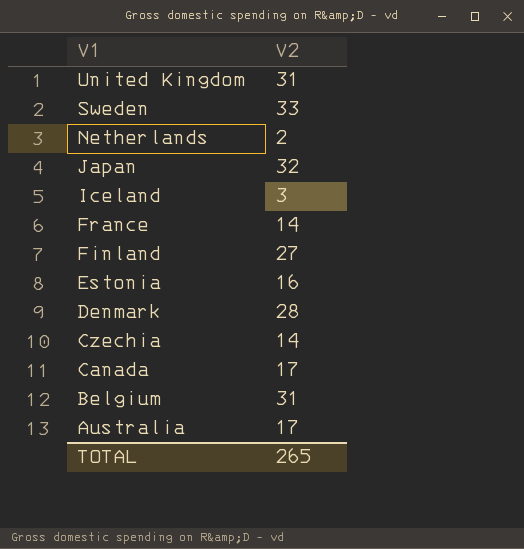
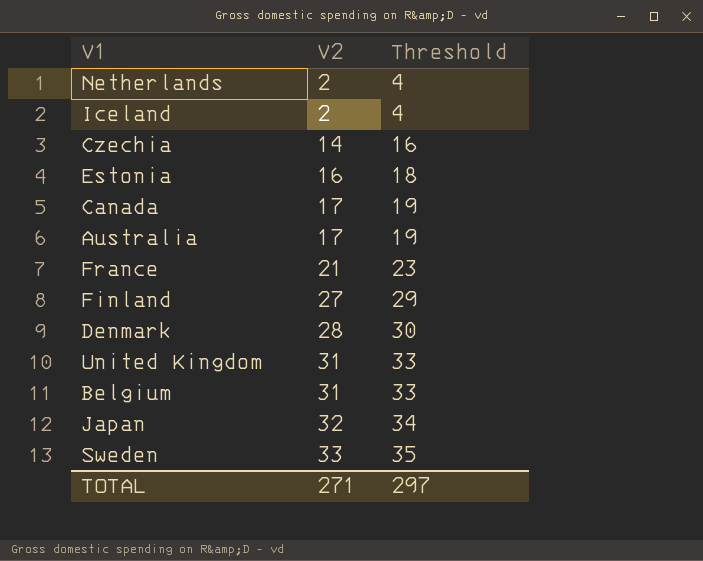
row order: V1 descending -> V2 ascending
column Threshold | formula: none -> [V2] + 2
Iceland | V2: 3 -> 2
France | V2: 14 -> 21
TOTAL | V2: 265 -> 271

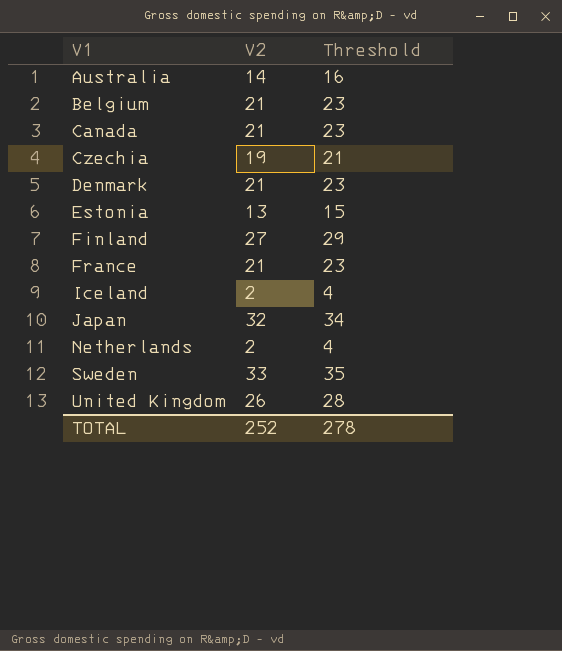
row order: V2 ascending -> V1 ascending
Australia | V2: 17 -> 14
Australia | Threshold: 19 -> 16
Belgium | V2: 31 -> 21
Belgium | Threshold: 33 -> 23
Canada | V2: 17 -> 21
Canada | Threshold: 19 -> 23
Czechia | V2: 14 -> 19
Czechia | Threshold: 16 -> 21
Denmark | V2: 28 -> 21
Denmark | Threshold: 30 -> 23
Estonia | V2: 16 -> 13
Estonia | Threshold: 18 -> 15
United Kingdom | V2: 31 -> 26
United Kingdom | Threshold: 33 -> 28
TOTAL | V2: 271 -> 252
TOTAL | Threshold: 297 -> 278

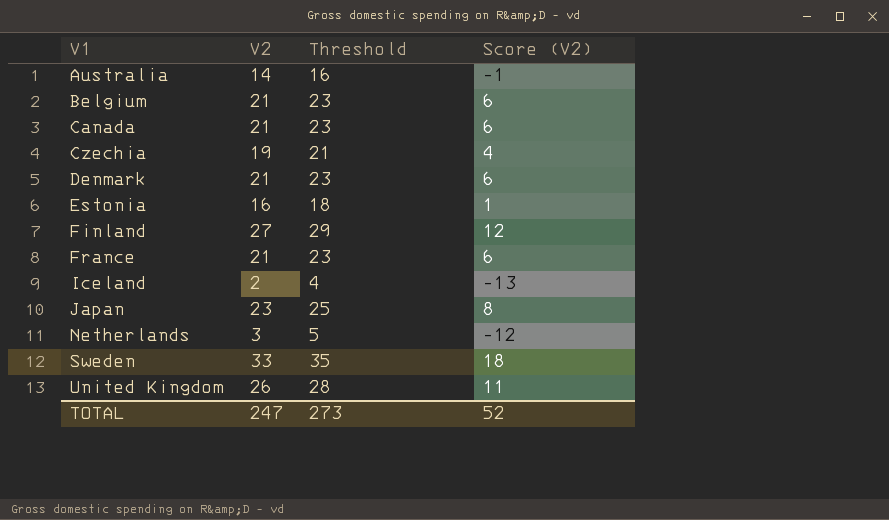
column Score (V2) | formula: none -> [V2] - 15
Estonia | V2: 13 -> 16
Estonia | Threshold: 15 -> 18
Japan | V2: 32 -> 23
Japan | Threshold: 34 -> 25
Netherlands | V2: 2 -> 3
Netherlands | Threshold: 4 -> 5
TOTAL | V2: 252 -> 247
TOTAL | Threshold: 278 -> 273

